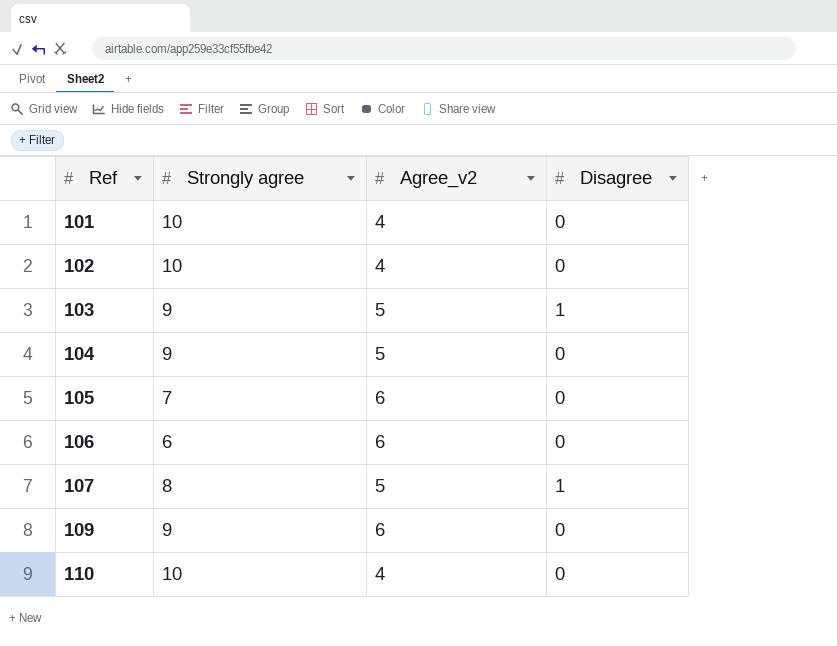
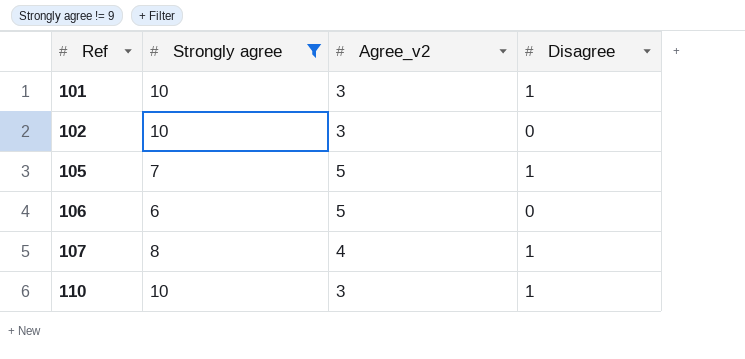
filter: none -> Strongly agree != 9
101 | Agree_v2: 4 -> 3
101 | Disagree: 0 -> 1
102 | Agree_v2: 4 -> 3
105 | Agree_v2: 6 -> 5
105 | Disagree: 0 -> 1
106 | Agree_v2: 6 -> 5
107 | Agree_v2: 5 -> 4
110 | Agree_v2: 4 -> 3
110 | Disagree: 0 -> 1

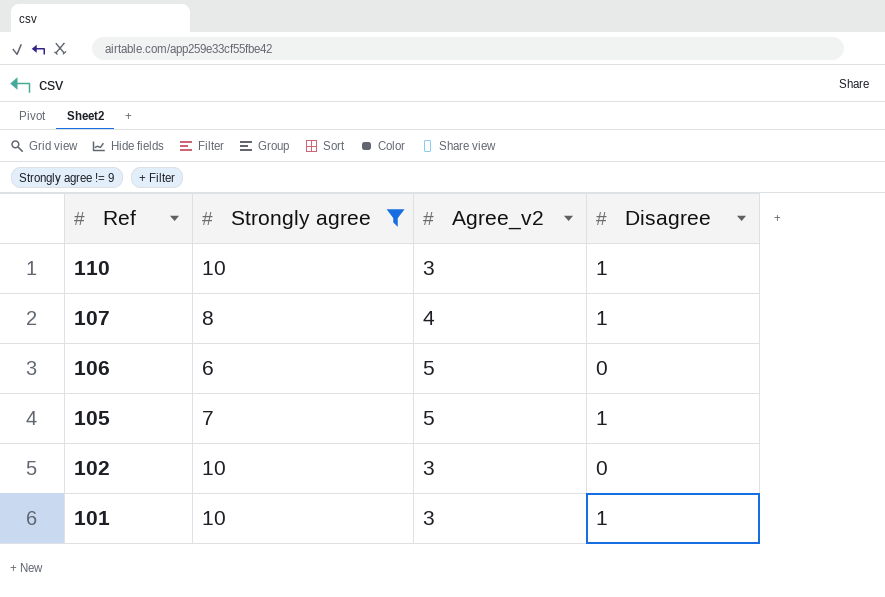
row order: Ref ascending -> Ref descending

